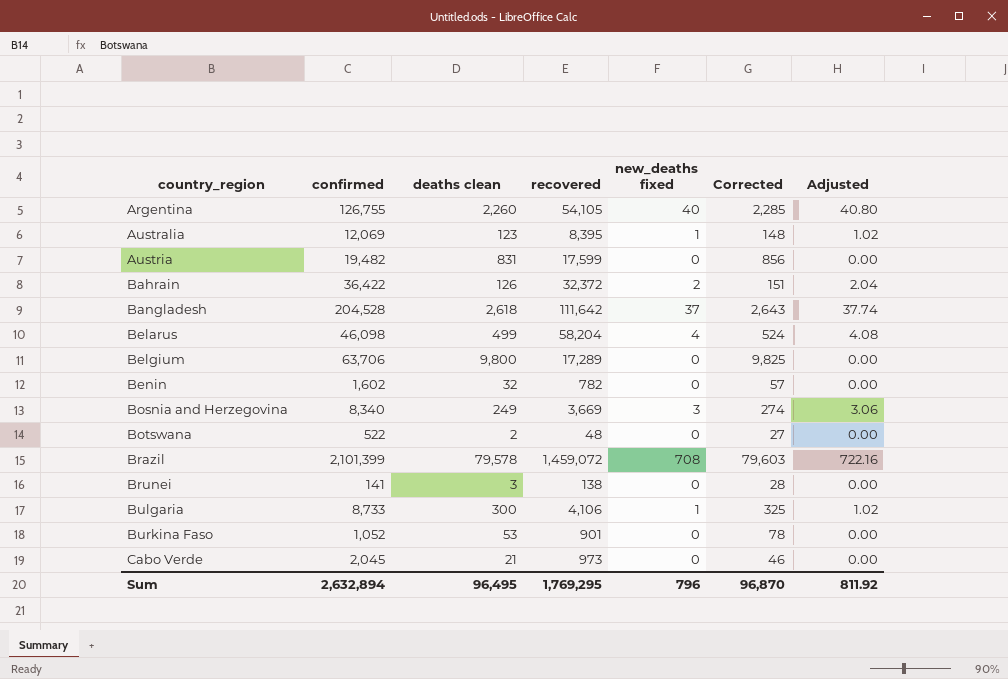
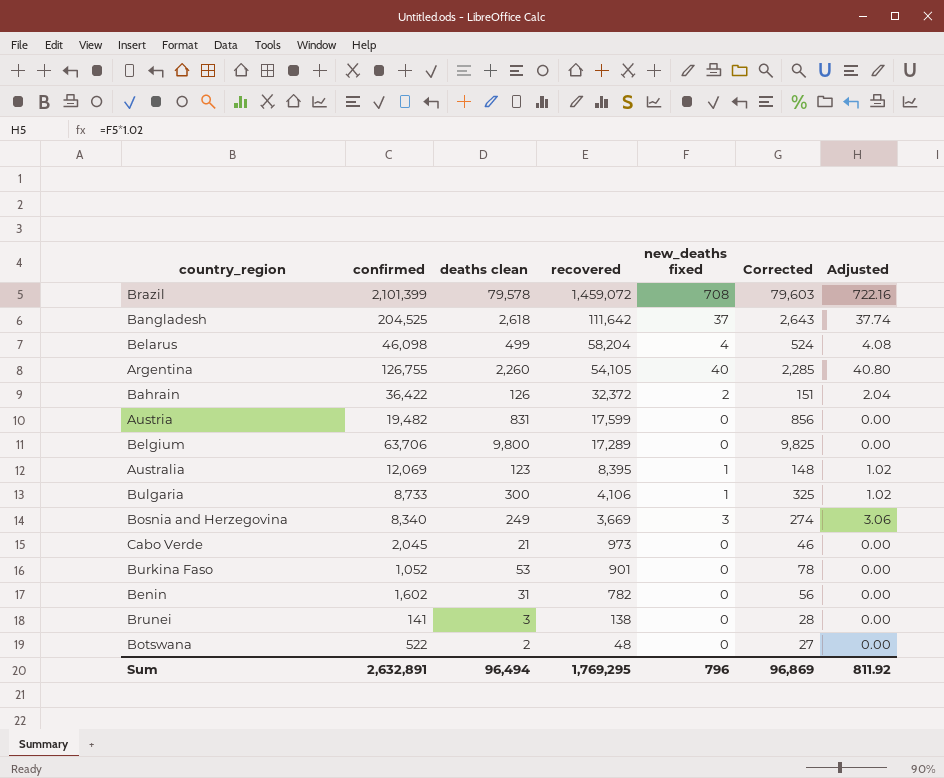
row order: country_region ascending -> recovered descending
Bangladesh | confirmed: 204,528 -> 204,525
Benin | deaths clean: 32 -> 31
Benin | Corrected: 57 -> 56
Sum | confirmed: 2,632,894 -> 2,632,891
Sum | deaths clean: 96,495 -> 96,494
Sum | Corrected: 96,870 -> 96,869

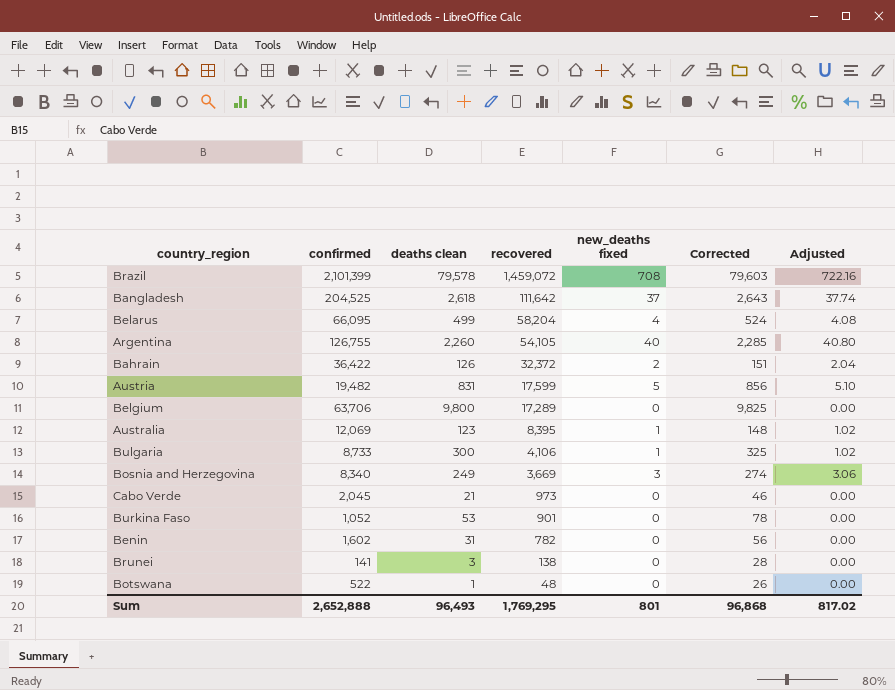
Belarus | confirmed: 46,098 -> 66,095
Austria | new_deaths fixed: 0 -> 5
Austria | Adjusted: 0.00 -> 5.10
Botswana | deaths clean: 2 -> 1
Botswana | Corrected: 27 -> 26
Sum | confirmed: 2,632,891 -> 2,652,888
Sum | deaths clean: 96,494 -> 96,493
Sum | new_deaths fixed: 796 -> 801
Sum | Corrected: 96,869 -> 96,868
Sum | Adjusted: 811.92 -> 817.02

